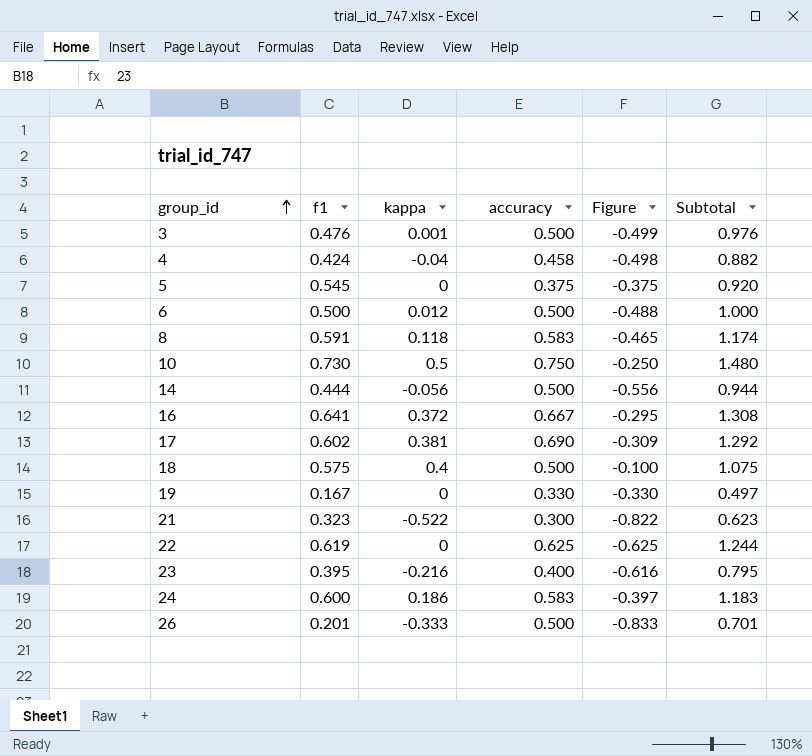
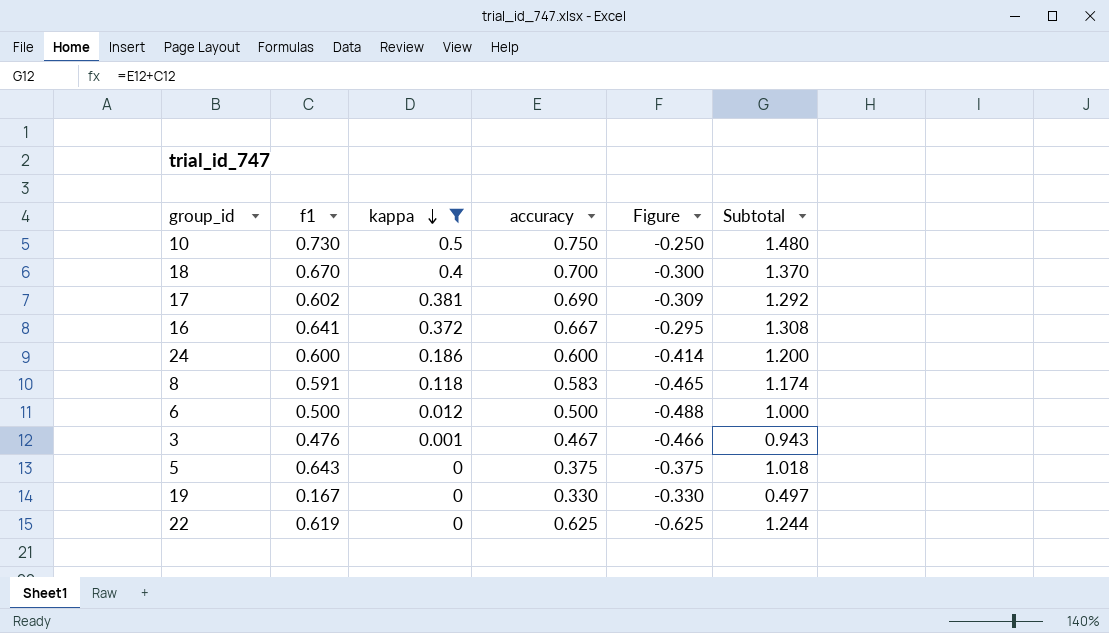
filter: none -> kappa >= 0
row order: group_id ascending -> kappa descending
18 | f1: 0.575 -> 0.670
18 | accuracy: 0.500 -> 0.700
18 | Figure: -0.100 -> -0.300
18 | Subtotal: 1.075 -> 1.370
24 | accuracy: 0.583 -> 0.600
24 | Figure: -0.397 -> -0.414
24 | Subtotal: 1.183 -> 1.200
3 | accuracy: 0.500 -> 0.467
3 | Figure: -0.499 -> -0.466
3 | Subtotal: 0.976 -> 0.943
5 | f1: 0.545 -> 0.643
5 | Subtotal: 0.920 -> 1.018

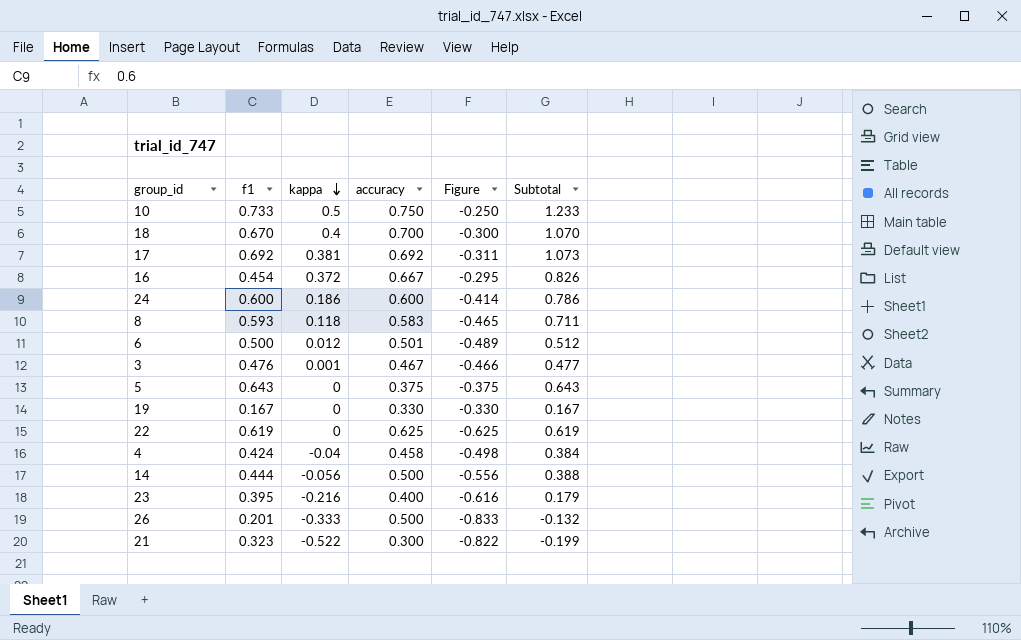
filter: kappa >= 0 -> none
column Subtotal | formula: [f1] + [accuracy] -> [f1] + [kappa]
10 | f1: 0.730 -> 0.733
17 | f1: 0.602 -> 0.692
17 | accuracy: 0.690 -> 0.692
17 | Figure: -0.309 -> -0.311
16 | f1: 0.641 -> 0.454
8 | f1: 0.591 -> 0.593
6 | accuracy: 0.500 -> 0.501
6 | Figure: -0.488 -> -0.489

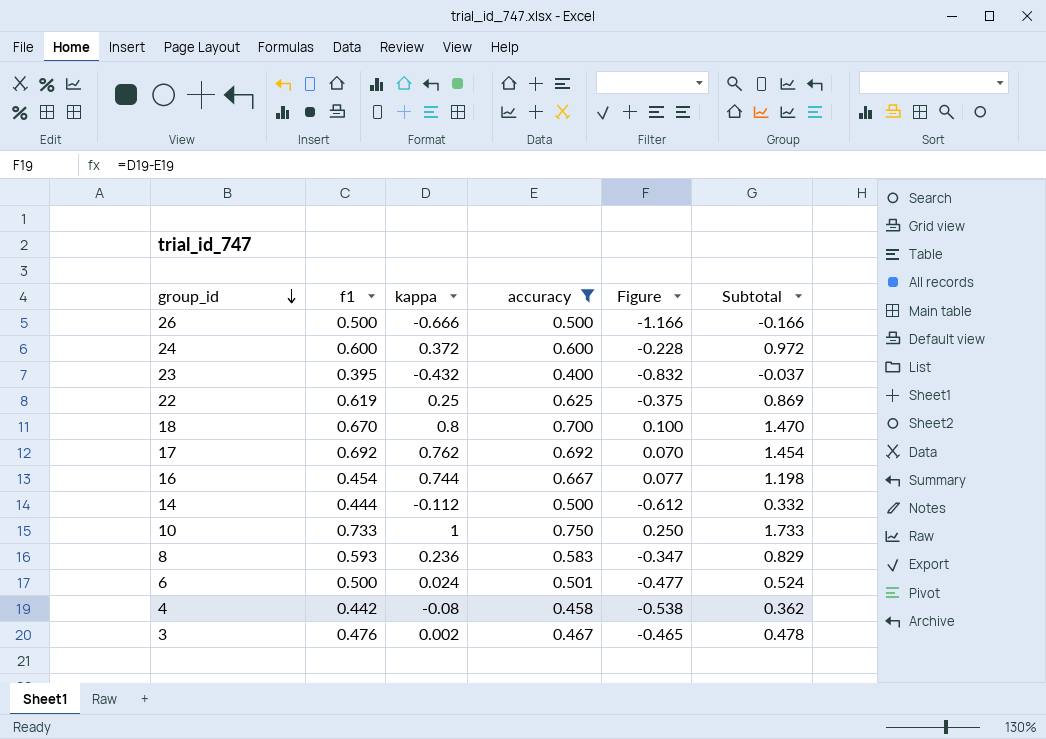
filter: none -> accuracy >= 0.400
row order: kappa descending -> group_id descending
26 | f1: 0.201 -> 0.500
26 | kappa: -0.333 -> -0.666
26 | Figure: -0.833 -> -1.166
26 | Subtotal: -0.132 -> -0.166
24 | kappa: 0.186 -> 0.372
24 | Figure: -0.414 -> -0.228
24 | Subtotal: 0.786 -> 0.972
23 | kappa: -0.216 -> -0.432
23 | Figure: -0.616 -> -0.832
23 | Subtotal: 0.179 -> -0.037
22 | kappa: 0 -> 0.25
22 | Figure: -0.625 -> -0.375
22 | Subtotal: 0.619 -> 0.869
18 | kappa: 0.4 -> 0.8
18 | Figure: -0.300 -> 0.100
18 | Subtotal: 1.070 -> 1.470
17 | kappa: 0.381 -> 0.762
17 | Figure: -0.311 -> 0.070
17 | Subtotal: 1.073 -> 1.454
16 | kappa: 0.372 -> 0.744
16 | Figure: -0.295 -> 0.077
16 | Subtotal: 0.826 -> 1.198
14 | kappa: -0.056 -> -0.112
14 | Figure: -0.556 -> -0.612
14 | Subtotal: 0.388 -> 0.332
10 | kappa: 0.5 -> 1
10 | Figure: -0.250 -> 0.250
10 | Subtotal: 1.233 -> 1.733
8 | kappa: 0.118 -> 0.236
8 | Figure: -0.465 -> -0.347
8 | Subtotal: 0.711 -> 0.829
6 | kappa: 0.012 -> 0.024
6 | Figure: -0.489 -> -0.477
6 | Subtotal: 0.512 -> 0.524
4 | f1: 0.424 -> 0.442
4 | kappa: -0.04 -> -0.08
4 | Figure: -0.498 -> -0.538
4 | Subtotal: 0.384 -> 0.362
3 | kappa: 0.001 -> 0.002
3 | Figure: -0.466 -> -0.465
3 | Subtotal: 0.477 -> 0.478

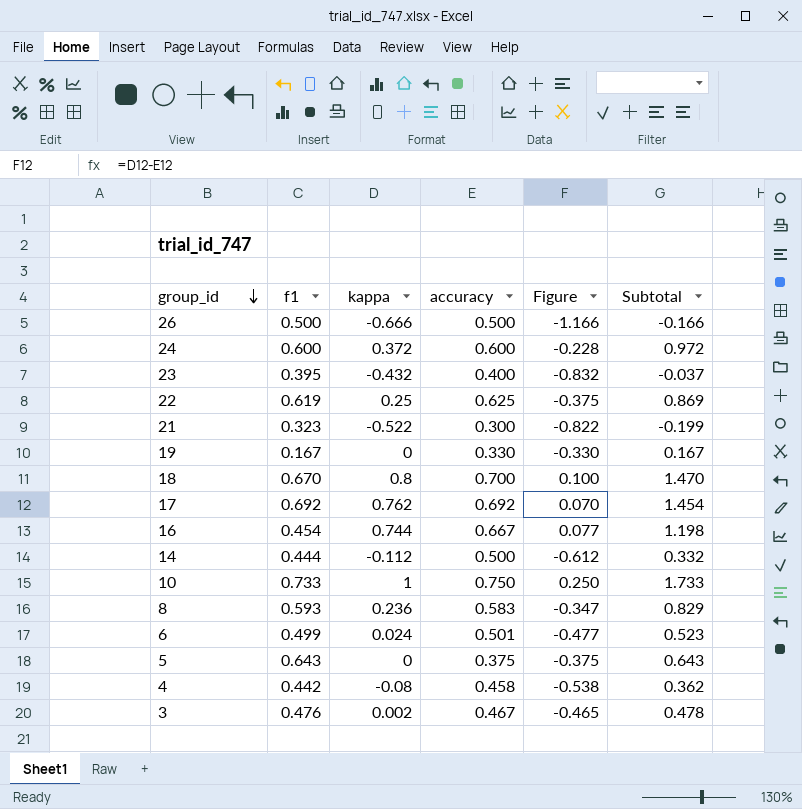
filter: accuracy >= 0.400 -> none
6 | f1: 0.500 -> 0.499
6 | Subtotal: 0.524 -> 0.523

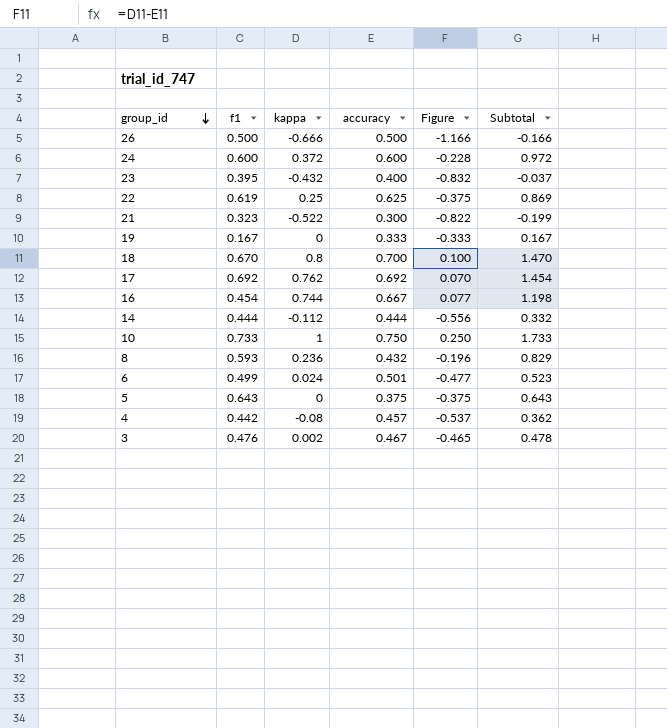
19 | accuracy: 0.330 -> 0.333
19 | Figure: -0.330 -> -0.333
14 | accuracy: 0.500 -> 0.444
14 | Figure: -0.612 -> -0.556
8 | accuracy: 0.583 -> 0.432
8 | Figure: -0.347 -> -0.196
4 | accuracy: 0.458 -> 0.457
4 | Figure: -0.538 -> -0.537

